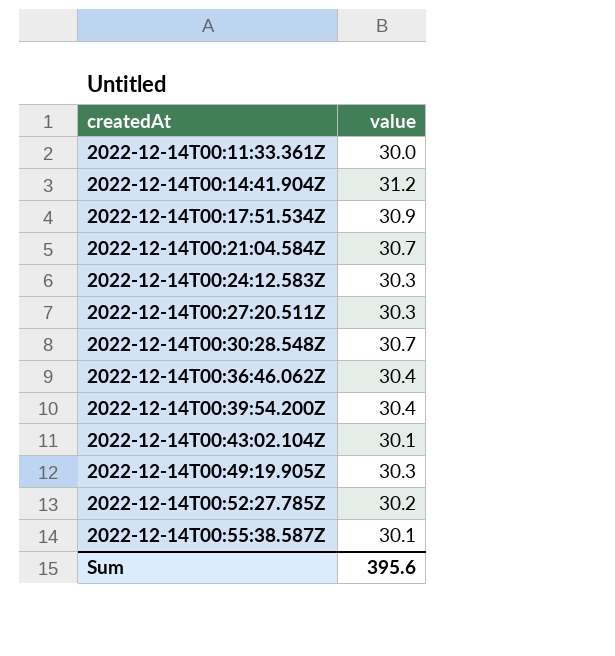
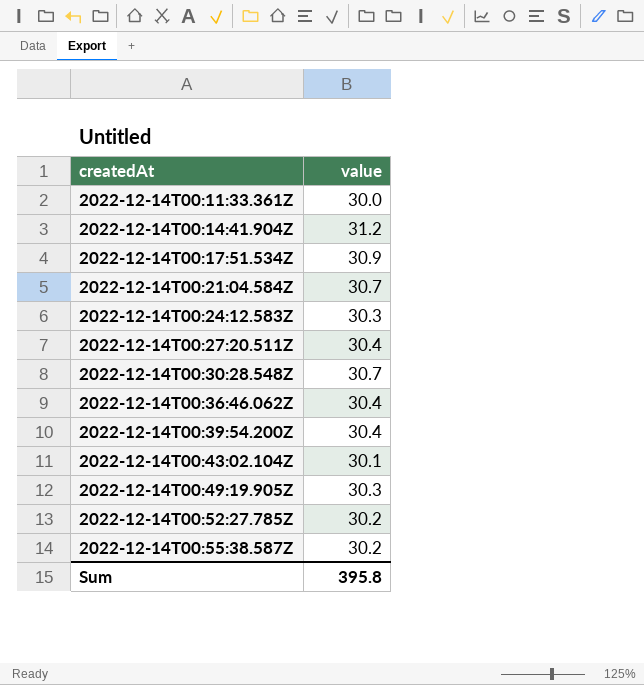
2022-12-14T00:27:20.511Z | value: 30.3 -> 30.4
2022-12-14T00:55:38.587Z | value: 30.1 -> 30.2
Sum | value: 395.6 -> 395.8

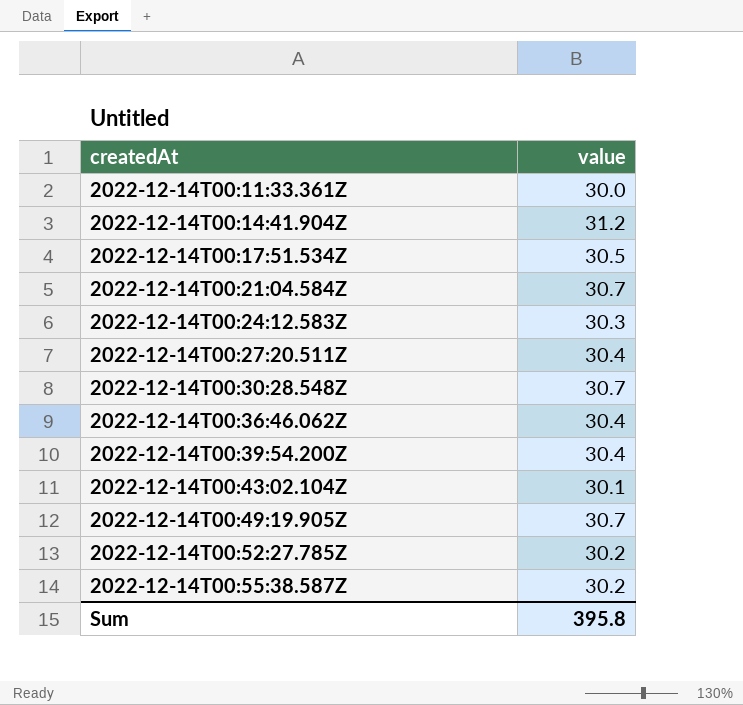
2022-12-14T00:17:51.534Z | value: 30.9 -> 30.5
2022-12-14T00:49:19.905Z | value: 30.3 -> 30.7

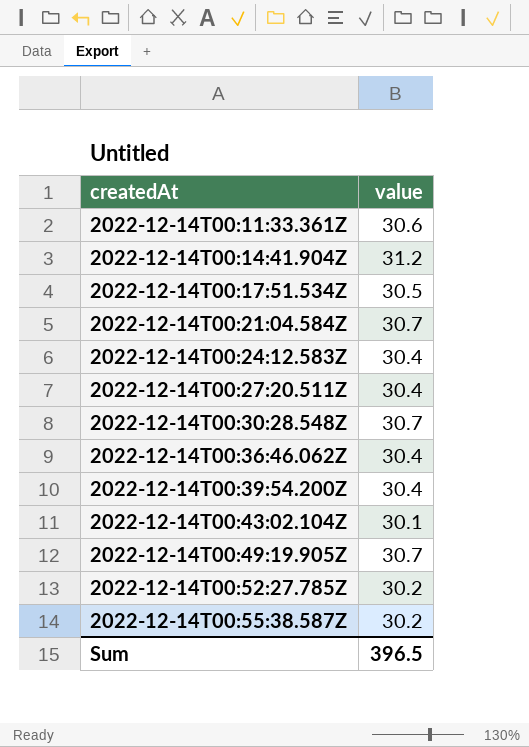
2022-12-14T00:11:33.361Z | value: 30.0 -> 30.6
2022-12-14T00:24:12.583Z | value: 30.3 -> 30.4
Sum | value: 395.8 -> 396.5

